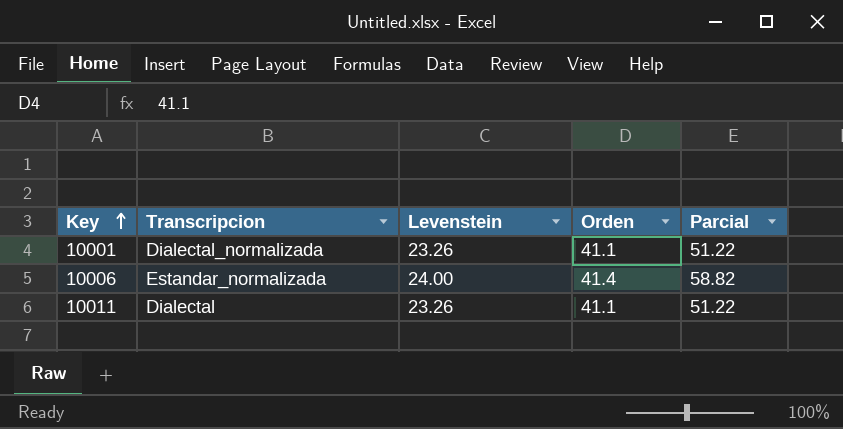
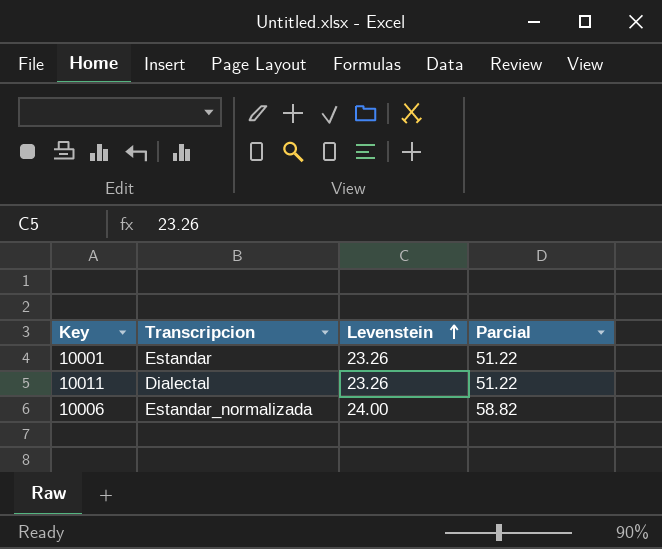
row order: Key ascending -> Levenstein ascending
column Orden | position: 4 -> none
10001 | Transcripcion: Dialectal_normalizada -> Estandar

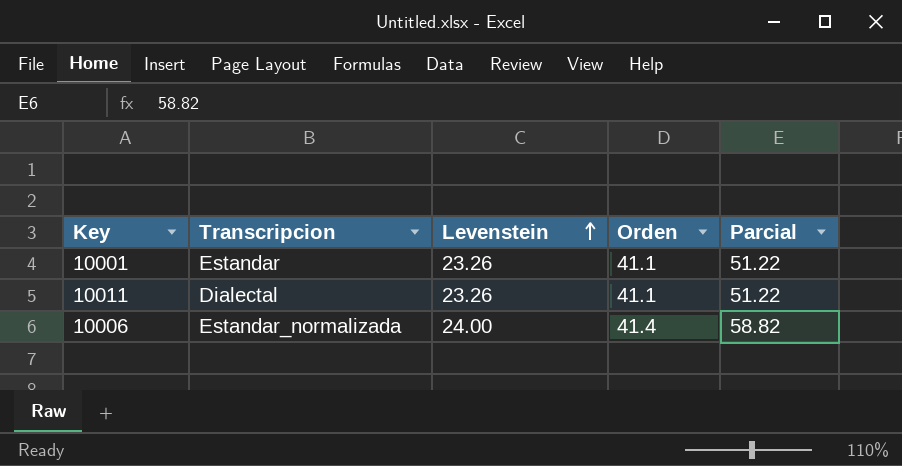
column Orden | position: none -> 4

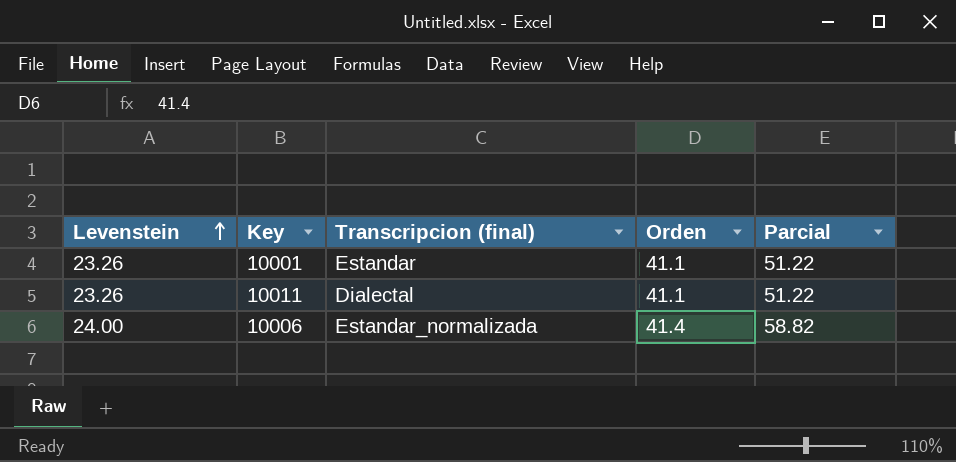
column Levenstein | position: 3 -> 1
column name: Transcripcion -> Transcripcion (final)

